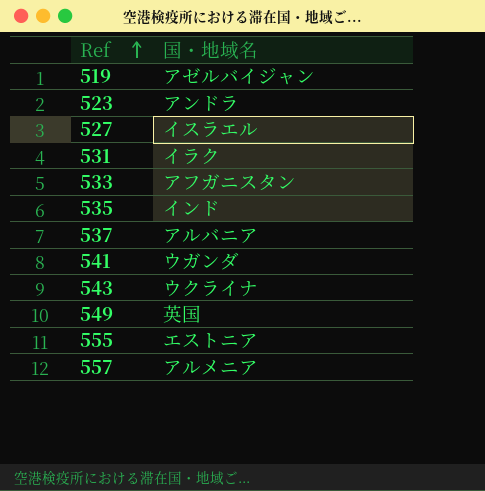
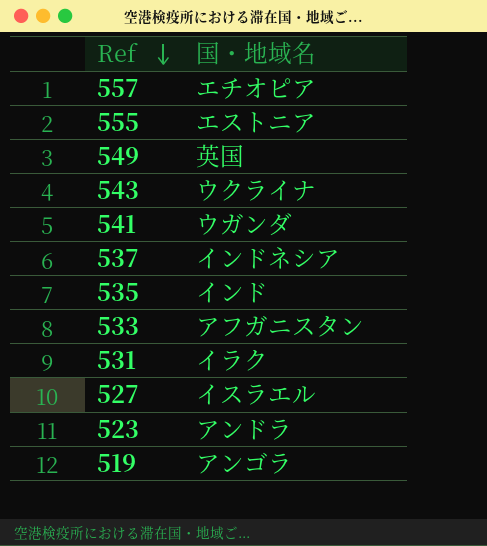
row order: Ref ascending -> Ref descending
557 | 国・地域名: アルメニア -> エチオピア
537 | 国・地域名: アルバニア -> インドネシア
519 | 国・地域名: アゼルバイジャン -> アンゴラ

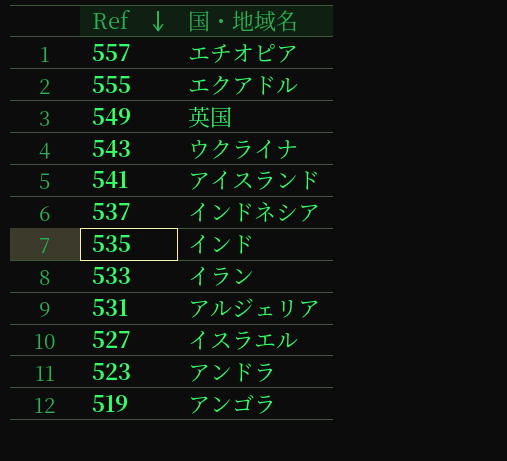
555 | 国・地域名: エストニア -> エクアドル
541 | 国・地域名: ウガンダ -> アイスランド
533 | 国・地域名: アフガニスタン -> イラン
531 | 国・地域名: イラク -> アルジェリア

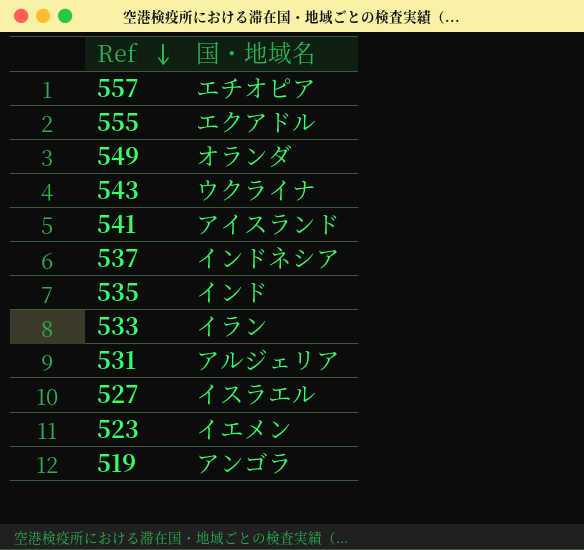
549 | 国・地域名: 英国 -> オランダ
523 | 国・地域名: アンドラ -> イエメン

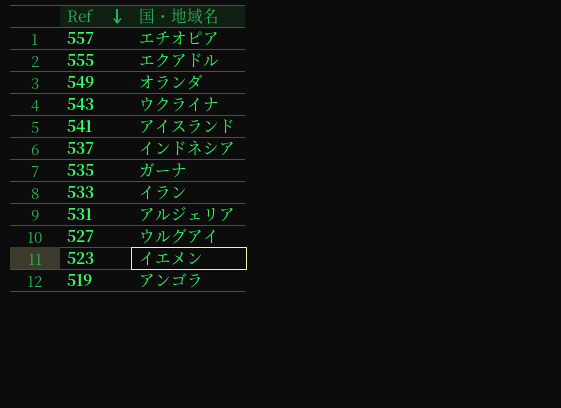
535 | 国・地域名: インド -> ガーナ
527 | 国・地域名: イスラエル -> ウルグアイ

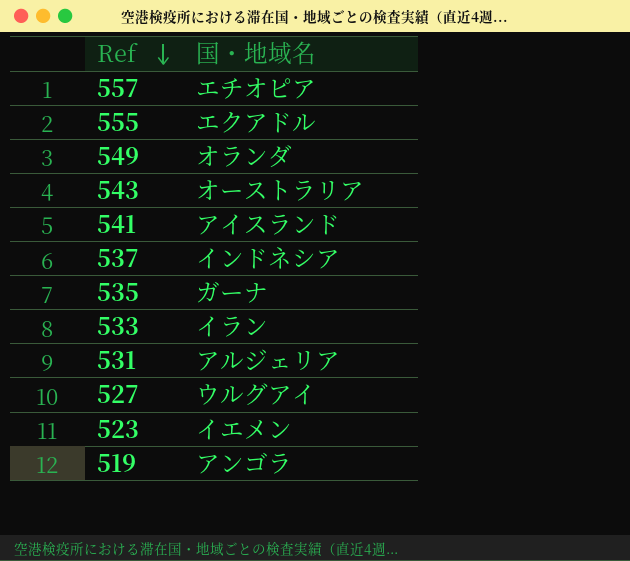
543 | 国・地域名: ウクライナ -> オーストラリア

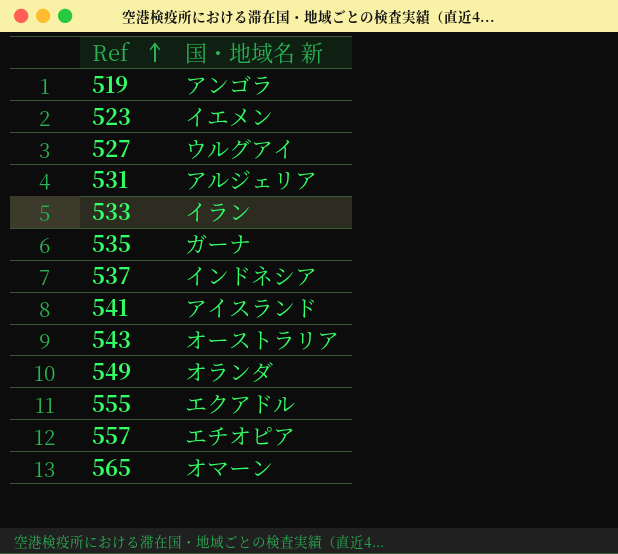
row order: Ref descending -> Ref ascending
column name: 国・地域名 -> 国・地域名 新
row 565: none -> オマーン

